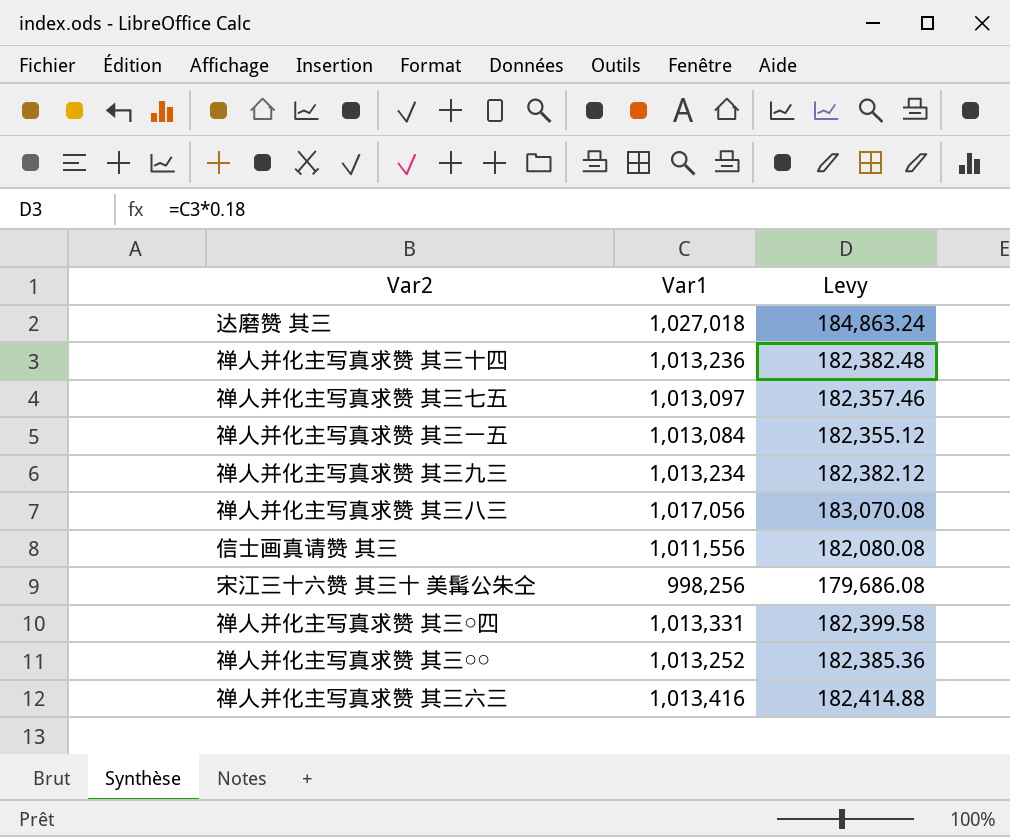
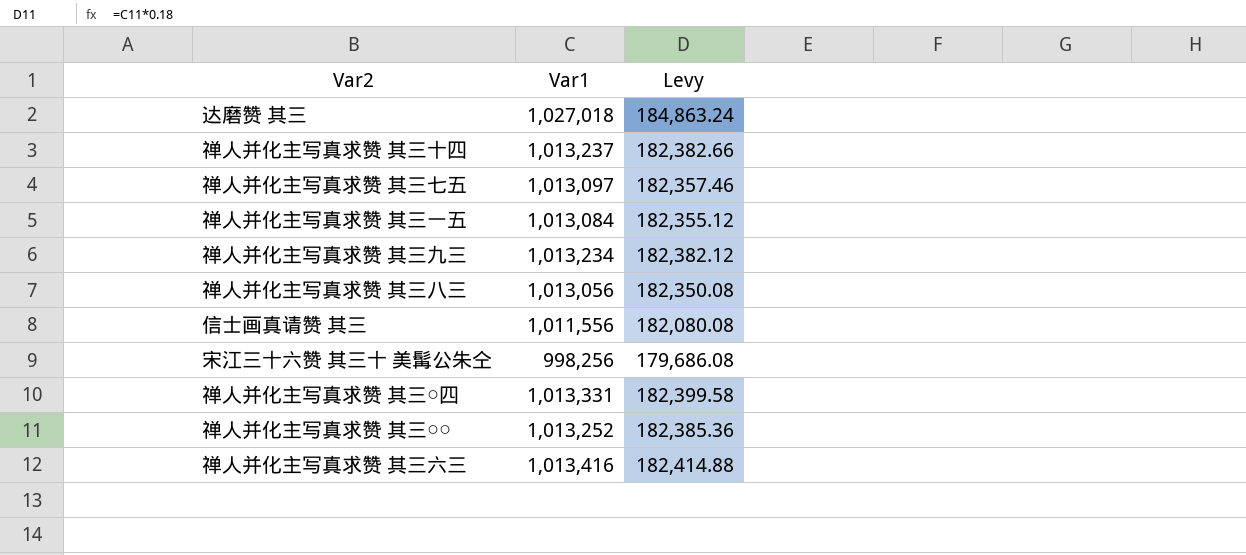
禅人并化主写真求赞 其三十四 | Var1: 1,013,236 -> 1,013,237
禅人并化主写真求赞 其三十四 | Levy: 182,382.48 -> 182,382.66
禅人并化主写真求赞 其三八三 | Var1: 1,017,056 -> 1,013,056
禅人并化主写真求赞 其三八三 | Levy: 183,070.08 -> 182,350.08

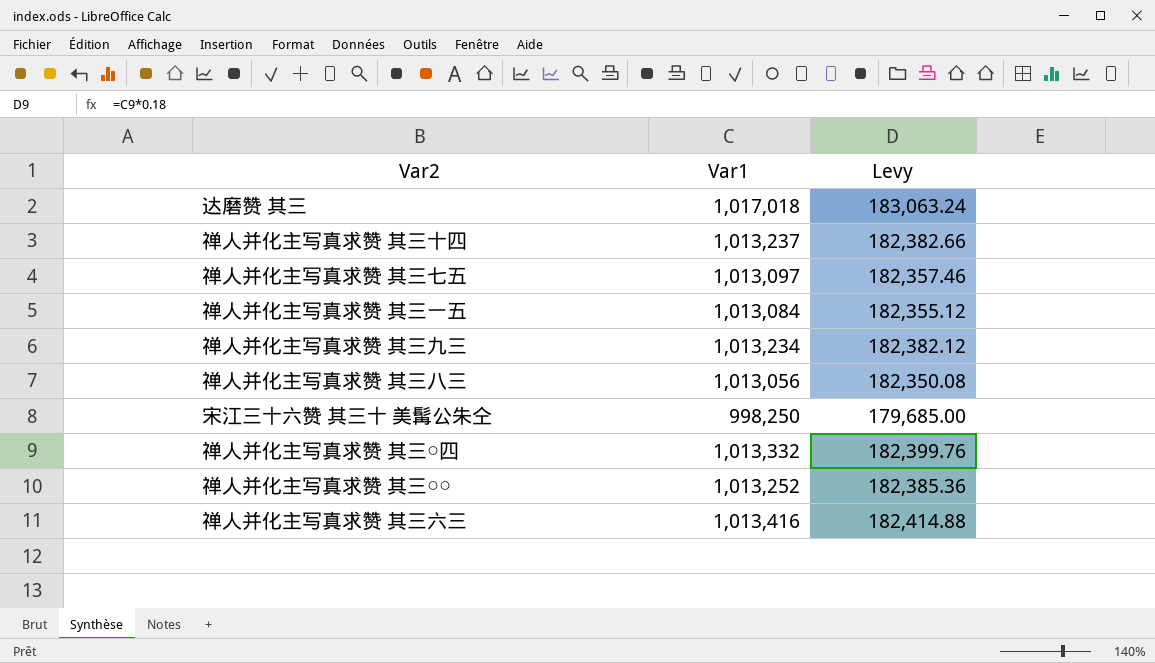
row 信士画真请赞 其三: 1,011,556 | 182,080.08 -> none
达磨赞 其三 | Var1: 1,027,018 -> 1,017,018
达磨赞 其三 | Levy: 184,863.24 -> 183,063.24
宋江三十六赞 其三十 美髯公朱仝 | Var1: 998,256 -> 998,250
宋江三十六赞 其三十 美髯公朱仝 | Levy: 179,686.08 -> 179,685.00
禅人并化主写真求赞 其三○四 | Var1: 1,013,331 -> 1,013,332
禅人并化主写真求赞 其三○四 | Levy: 182,399.58 -> 182,399.76

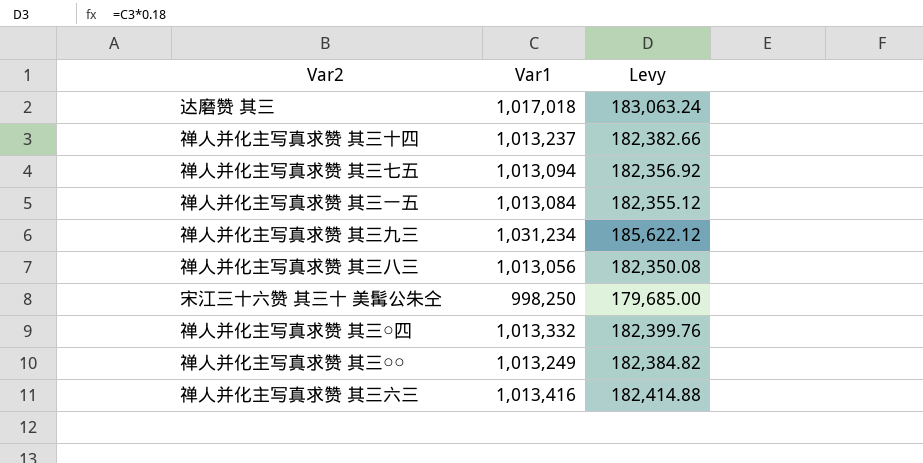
禅人并化主写真求赞 其三七五 | Var1: 1,013,097 -> 1,013,094
禅人并化主写真求赞 其三七五 | Levy: 182,357.46 -> 182,356.92
禅人并化主写真求赞 其三九三 | Var1: 1,013,234 -> 1,031,234
禅人并化主写真求赞 其三九三 | Levy: 182,382.12 -> 185,622.12
禅人并化主写真求赞 其三○○ | Var1: 1,013,252 -> 1,013,249
禅人并化主写真求赞 其三○○ | Levy: 182,385.36 -> 182,384.82

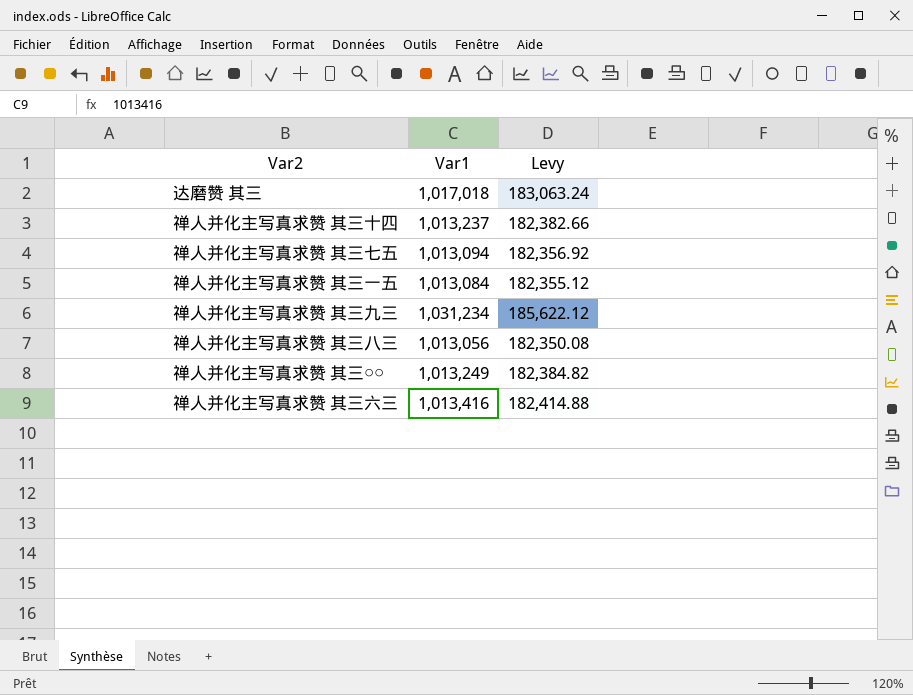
row 宋江三十六赞 其三十 美髯公朱仝: 998,250 | 179,685.00 -> none
row 禅人并化主写真求赞 其三○四: 1,013,332 | 182,399.76 -> none

